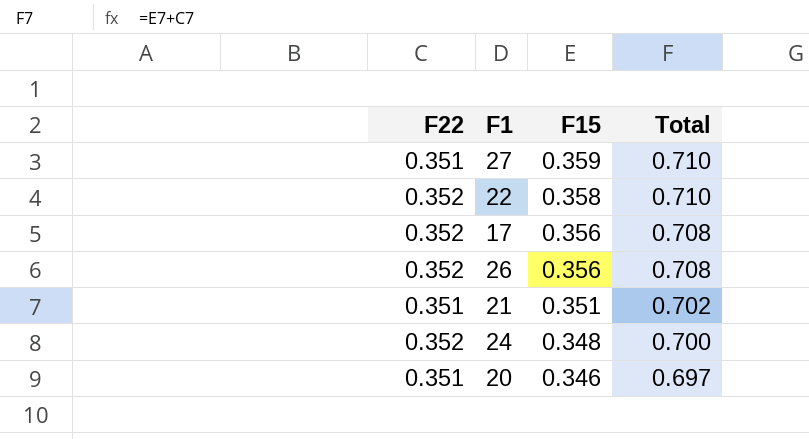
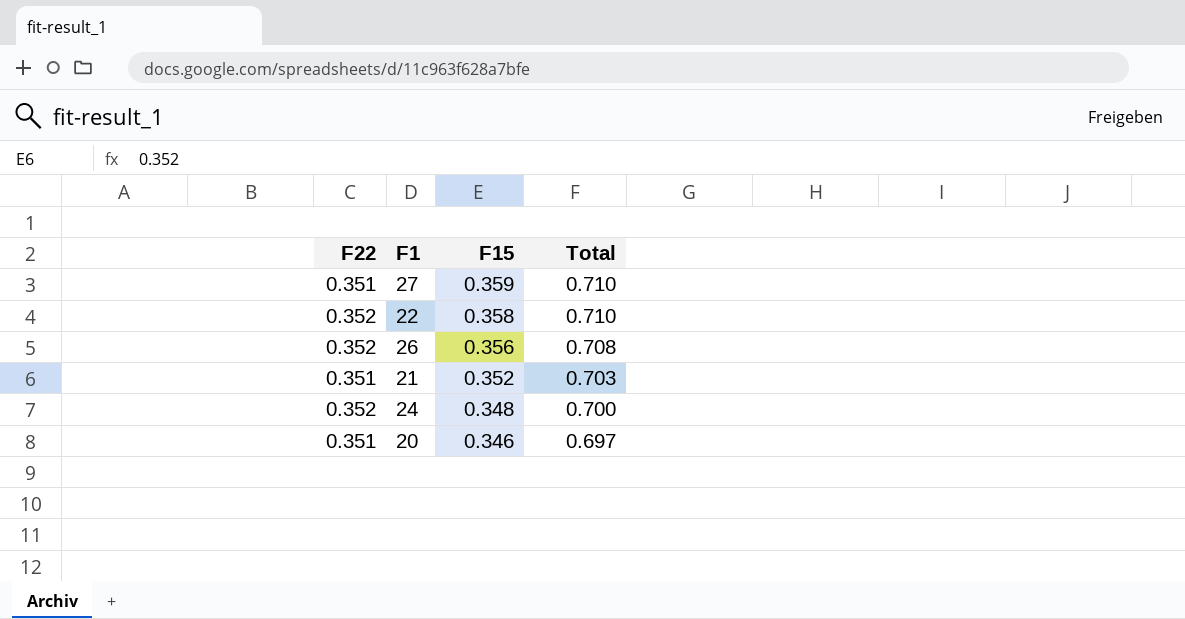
row 17: 0.352 | 0.356 | 0.708 -> none
21 | F15: 0.351 -> 0.352
21 | Total: 0.702 -> 0.703

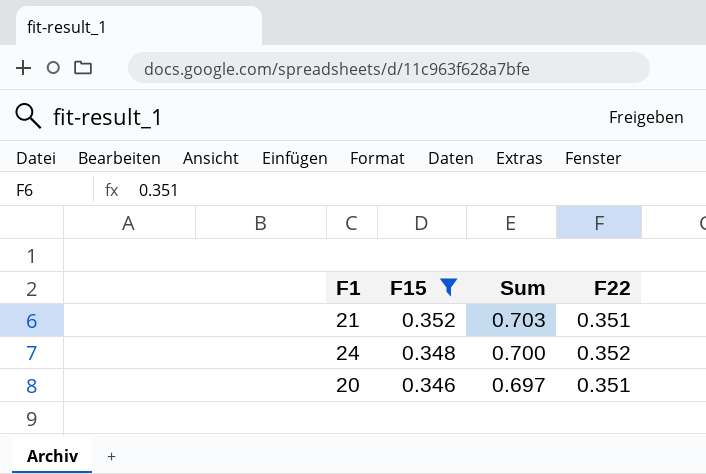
filter: none -> F15 <= 0.352
column name: Total -> Sum
column F22 | position: 1 -> 4

